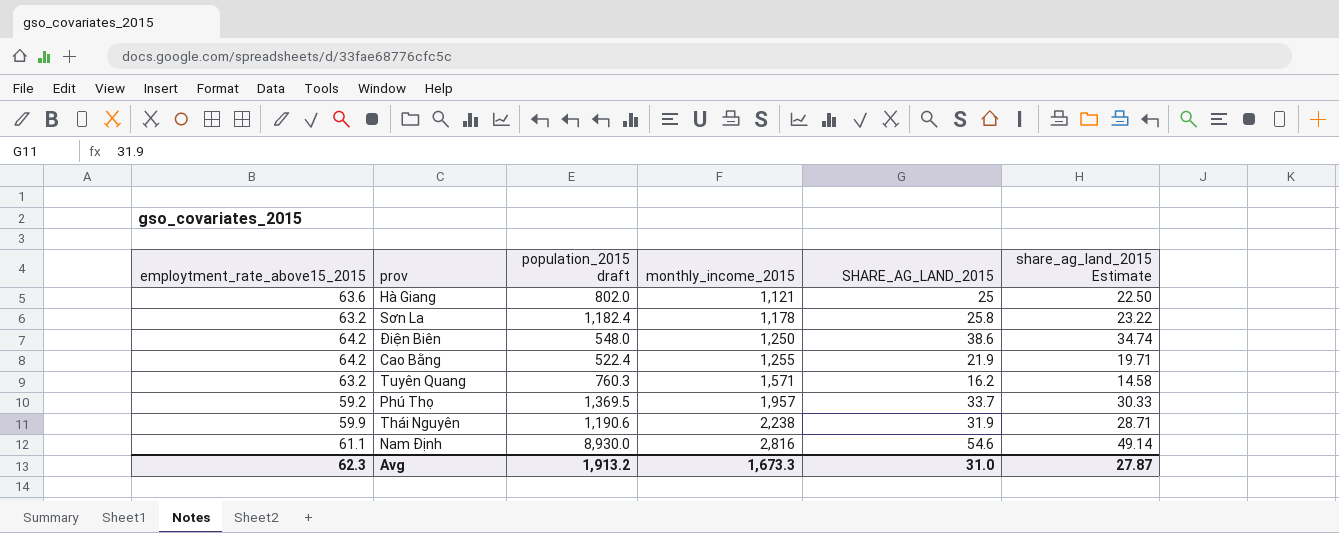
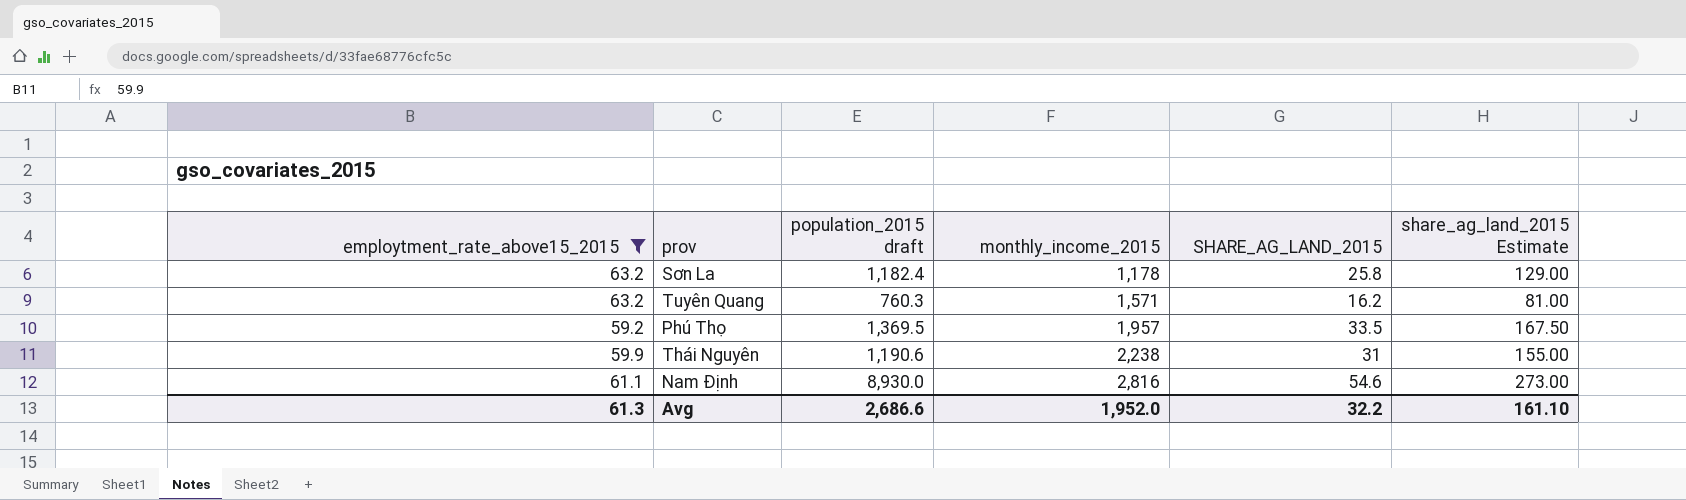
filter: none -> employtment_rate_above15_2015 <= 63.2
column share_ag_land_2015 Estimate | formula: [SHARE_AG_LAND_2015] * 0.9 -> [SHARE_AG_LAND_2015] * 5
Phú Thọ | SHARE_AG_LAND_2015: 33.7 -> 33.5
Thái Nguyên | SHARE_AG_LAND_2015: 31.9 -> 31
Avg | employtment_rate_above15_2015: 62.3 -> 61.3
Avg | population_2015 draft: 1,913.2 -> 2,686.6
Avg | monthly_income_2015: 1,673.3 -> 1,952.0
Avg | SHARE_AG_LAND_2015: 31.0 -> 32.2
Avg | share_ag_land_2015 Estimate: 27.87 -> 161.10

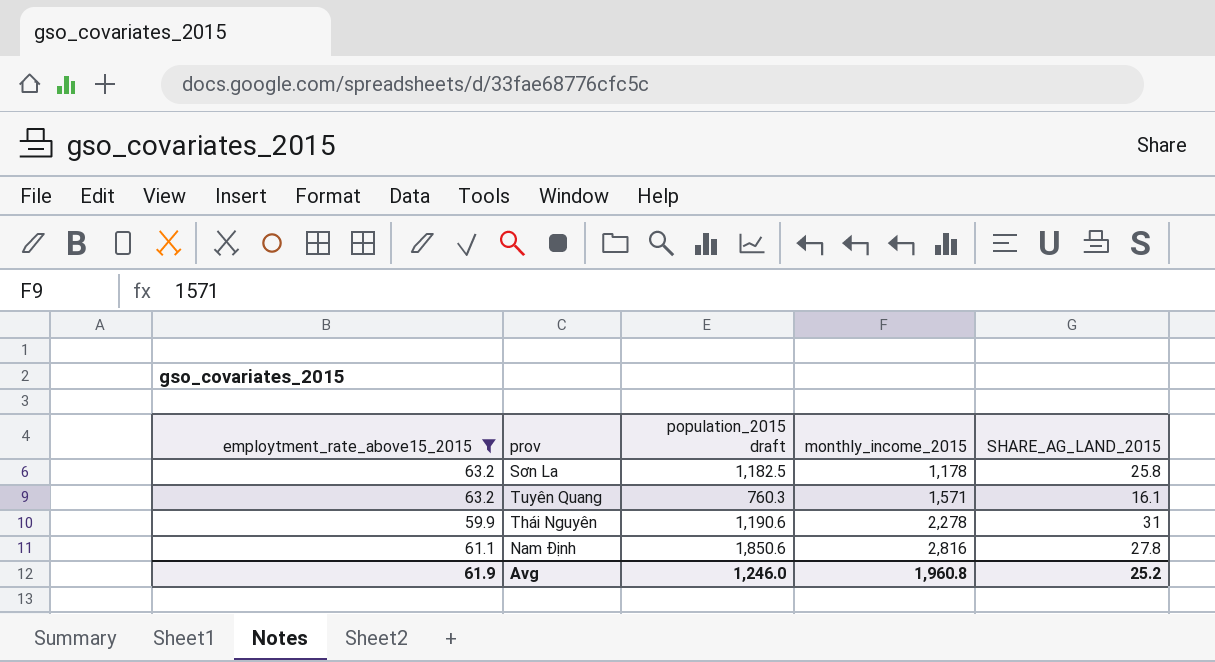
column share_ag_land_2015 Estimate | formula: [SHARE_AG_LAND_2015] * 5 -> none
row Phú Thọ: 59.2 | 1,369.5 | 1,957 | 33.5 | 167.50 -> none
Sơn La | population_2015 draft: 1,182.4 -> 1,182.5
Tuyên Quang | SHARE_AG_LAND_2015: 16.2 -> 16.1
Thái Nguyên | monthly_income_2015: 2,238 -> 2,278
Nam Định | population_2015 draft: 8,930.0 -> 1,850.6
Nam Định | SHARE_AG_LAND_2015: 54.6 -> 27.8
Avg | employtment_rate_above15_2015: 61.3 -> 61.9
Avg | population_2015 draft: 2,686.6 -> 1,246.0
Avg | monthly_income_2015: 1,952.0 -> 1,960.8
Avg | SHARE_AG_LAND_2015: 32.2 -> 25.2

